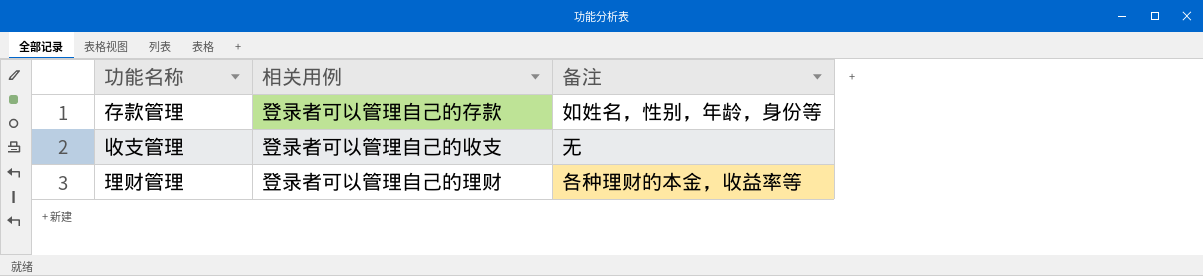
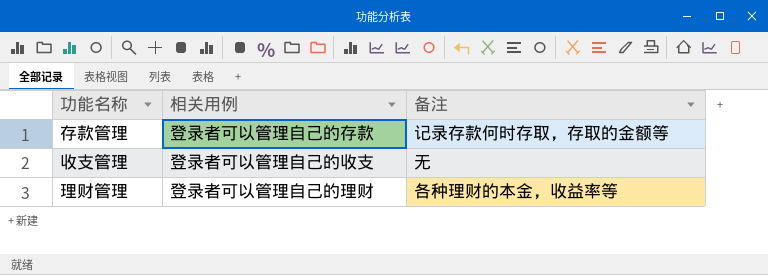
存款管理 | 备注: 如姓名，性别，年龄，身份等 -> 记录存款何时存取，存取的金额等

